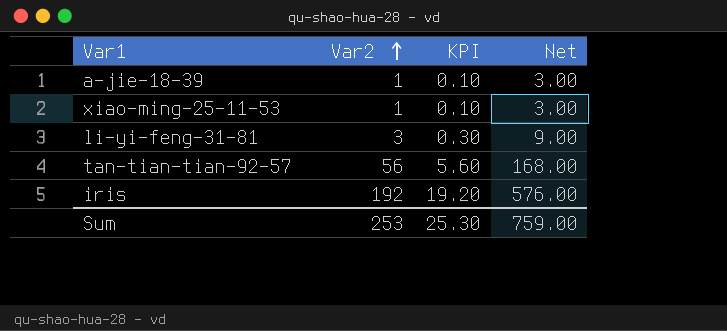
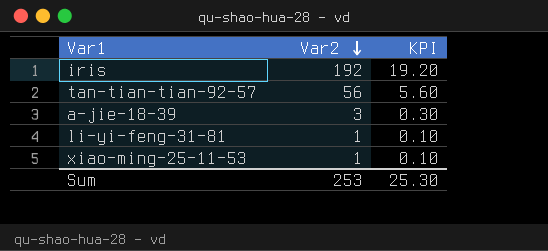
row order: Var2 ascending -> Var2 descending
column Net | formula: [Var2] * 3 -> none
a-jie-18-39 | Var2: 1 -> 3
a-jie-18-39 | KPI: 0.10 -> 0.30
li-yi-feng-31-81 | Var2: 3 -> 1
li-yi-feng-31-81 | KPI: 0.30 -> 0.10

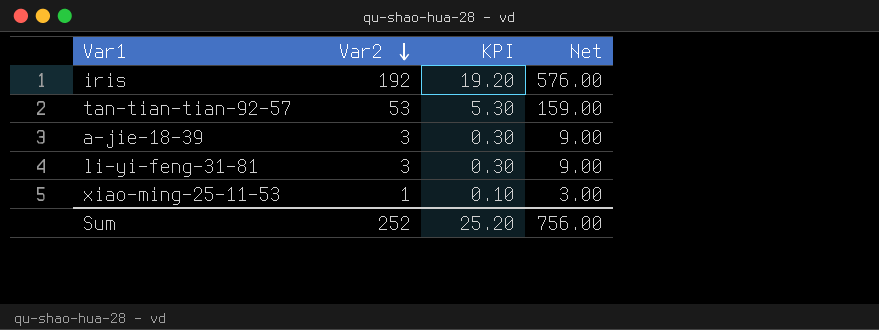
column Net | formula: none -> [Var2] * 3
tan-tian-tian-92-57 | Var2: 56 -> 53
tan-tian-tian-92-57 | KPI: 5.60 -> 5.30
li-yi-feng-31-81 | Var2: 1 -> 3
li-yi-feng-31-81 | KPI: 0.10 -> 0.30
Sum | Var2: 253 -> 252
Sum | KPI: 25.30 -> 25.20

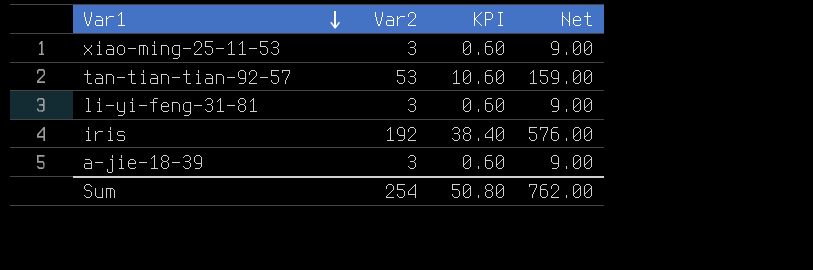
row order: Var2 descending -> Var1 descending
column KPI | formula: [Var2] * 0.1 -> [Var2] * 0.2
xiao-ming-25-11-53 | Var2: 1 -> 3
xiao-ming-25-11-53 | Net: 3.00 -> 9.00
Sum | Var2: 252 -> 254
Sum | KPI: 25.20 -> 50.80
Sum | Net: 756.00 -> 762.00

